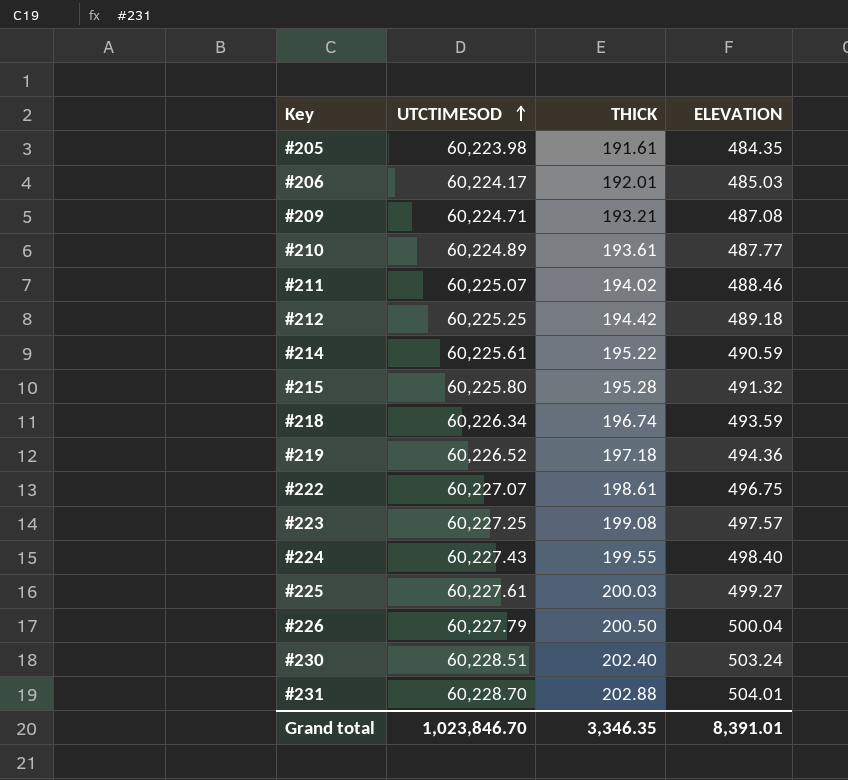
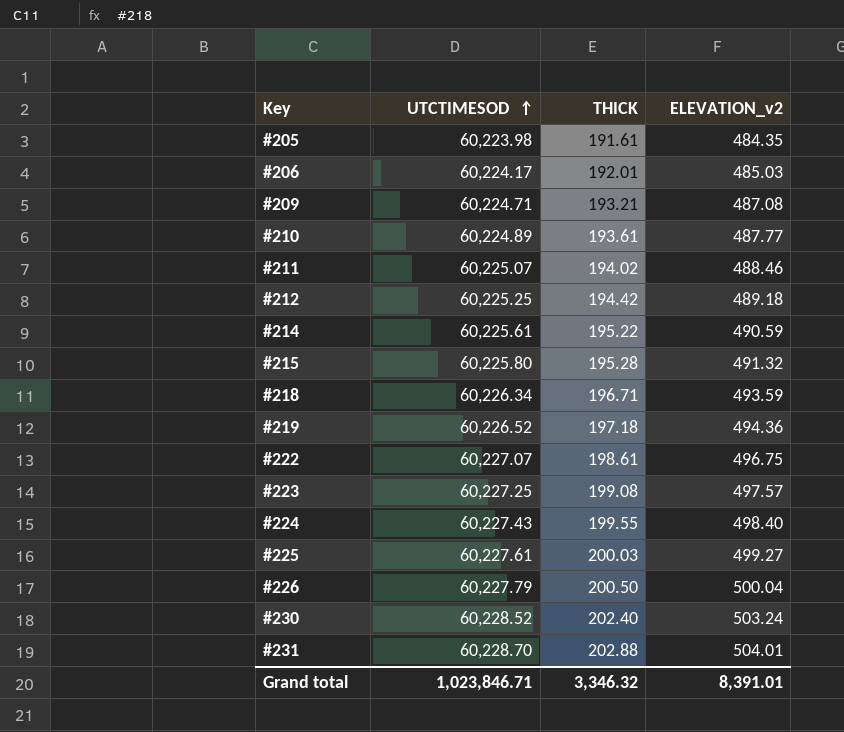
column name: ELEVATION -> ELEVATION_v2
#218 | THICK: 196.74 -> 196.71
#230 | UTCTIMESOD: 60,228.51 -> 60,228.52
Grand total | UTCTIMESOD: 1,023,846.70 -> 1,023,846.71
Grand total | THICK: 3,346.35 -> 3,346.32

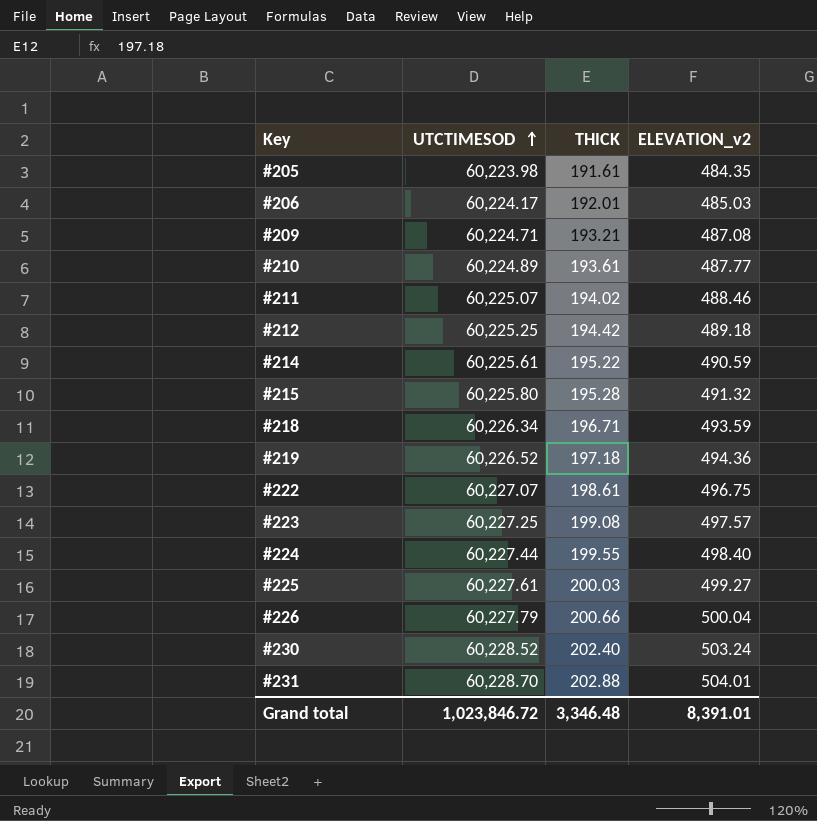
#224 | UTCTIMESOD: 60,227.43 -> 60,227.44
#226 | THICK: 200.50 -> 200.66
Grand total | UTCTIMESOD: 1,023,846.71 -> 1,023,846.72
Grand total | THICK: 3,346.32 -> 3,346.48

